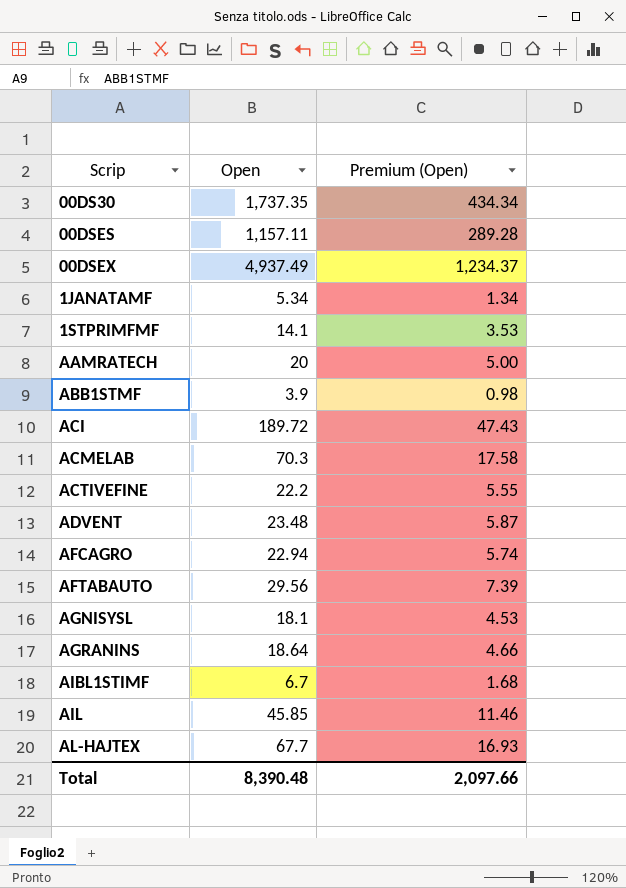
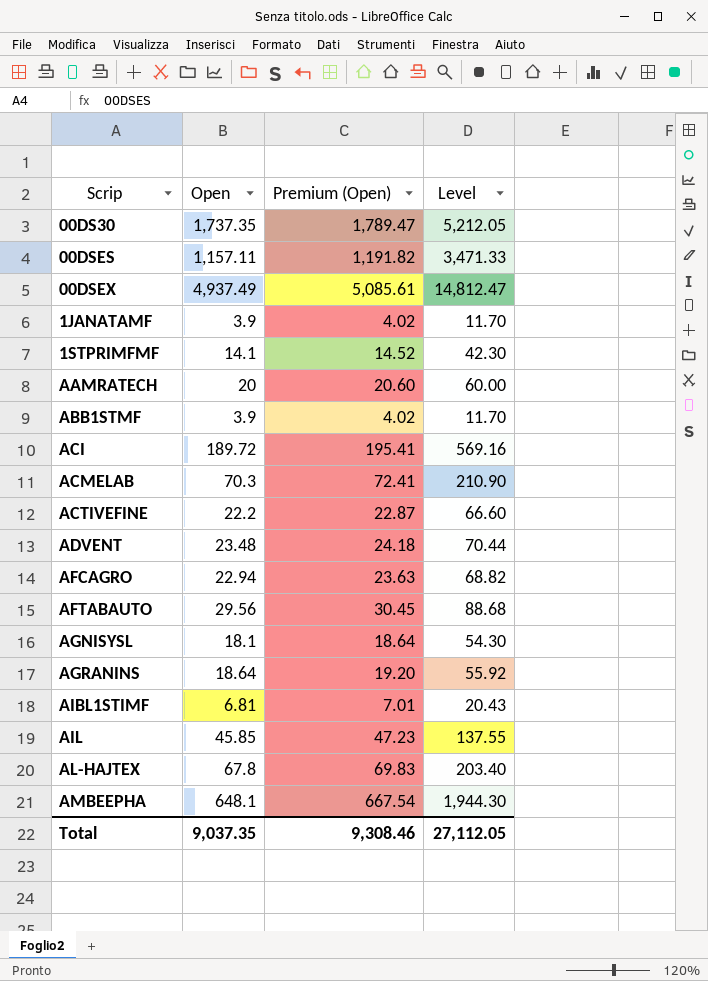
column Premium (Open) | formula: [Open] * 0.25 -> [Open] * 1.03
column Level | formula: none -> [Open] * 3
1JANATAMF | Open: 5.34 -> 3.9
AIBL1STIMF | Open: 6.7 -> 6.81
AL-HAJTEX | Open: 67.7 -> 67.8
row AMBEEPHA: none -> 648.1 | 667.54 | 1,944.30
Total | Open: 8,390.48 -> 9,037.35
Total | Premium (Open): 2,097.66 -> 9,308.46

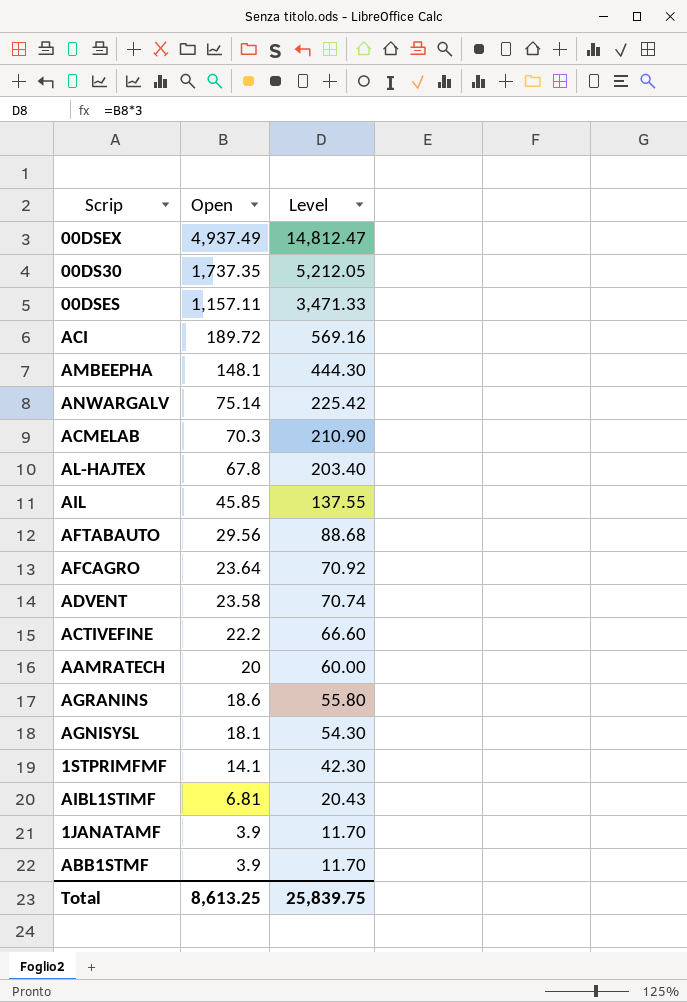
row order: Scrip ascending -> Open descending
column Premium (Open) | formula: [Open] * 1.03 -> none
AMBEEPHA | Open: 648.1 -> 148.1
AMBEEPHA | Level: 1,944.30 -> 444.30
row ANWARGALV: none -> 75.14 | 225.42
AFCAGRO | Open: 22.94 -> 23.64
AFCAGRO | Level: 68.82 -> 70.92
ADVENT | Open: 23.48 -> 23.58
ADVENT | Level: 70.44 -> 70.74
AGRANINS | Open: 18.64 -> 18.6
AGRANINS | Level: 55.92 -> 55.80
Total | Open: 9,037.35 -> 8,613.25
Total | Level: 27,112.05 -> 25,839.75

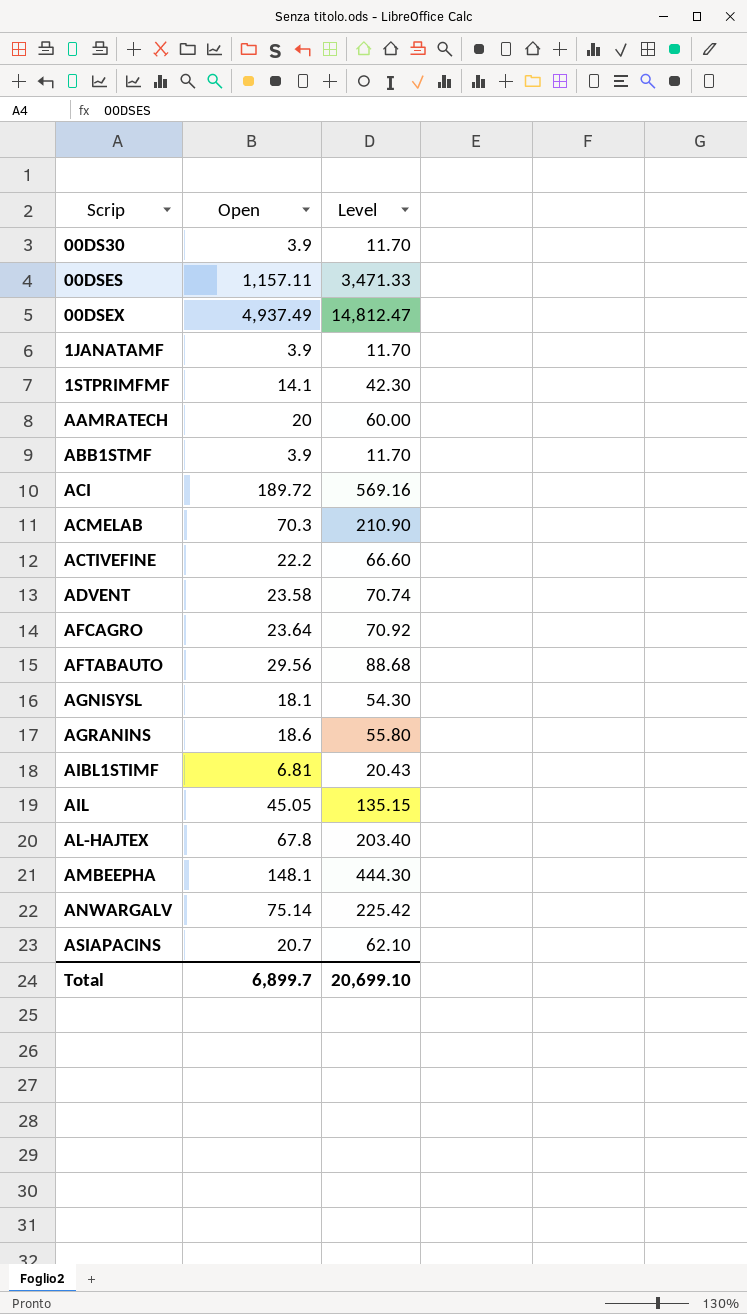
row order: Open descending -> Scrip ascending
00DS30 | Open: 1,737.35 -> 3.9
00DS30 | Level: 5,212.05 -> 11.70
AIL | Open: 45.85 -> 45.05
AIL | Level: 137.55 -> 135.15
row ASIAPACINS: none -> 20.7 | 62.10
Total | Open: 8,613.25 -> 6,899.7
Total | Level: 25,839.75 -> 20,699.10

